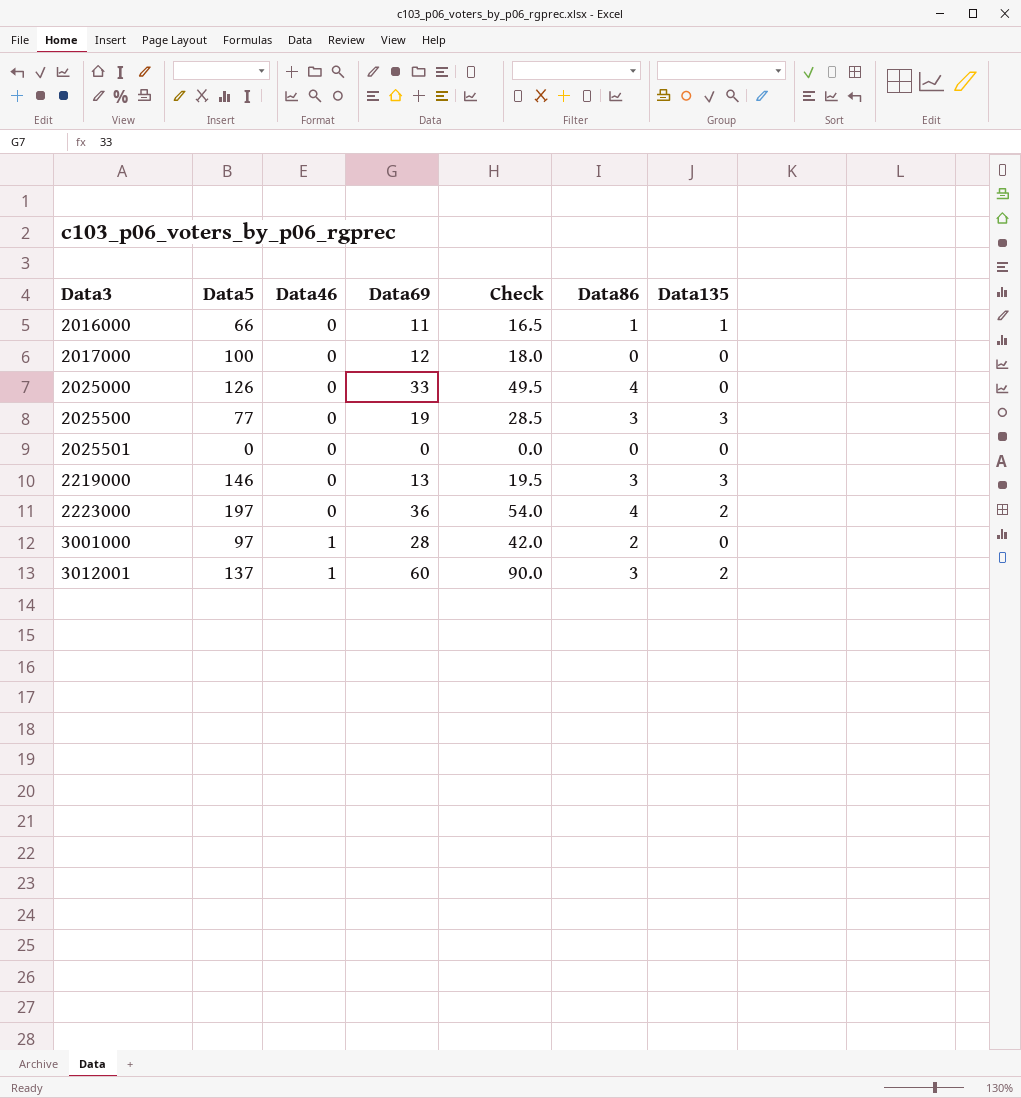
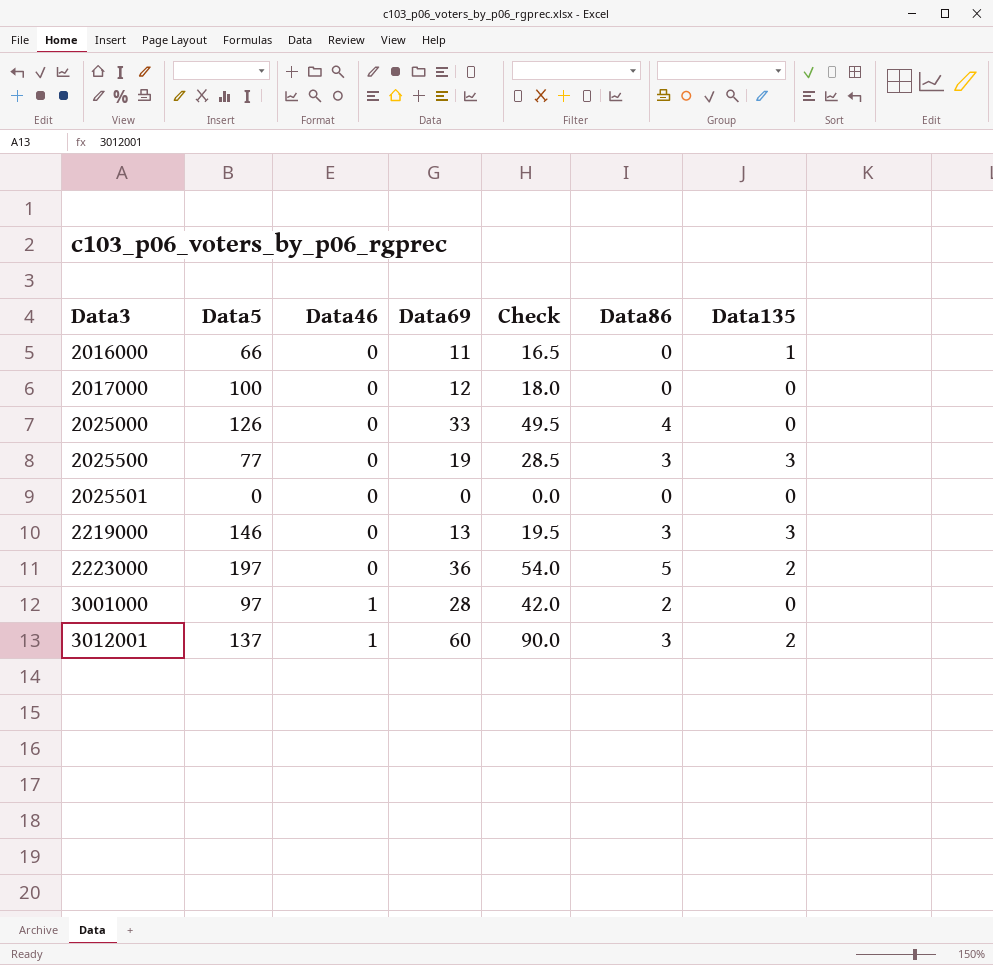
2016000 | Data86: 1 -> 0
2223000 | Data86: 4 -> 5

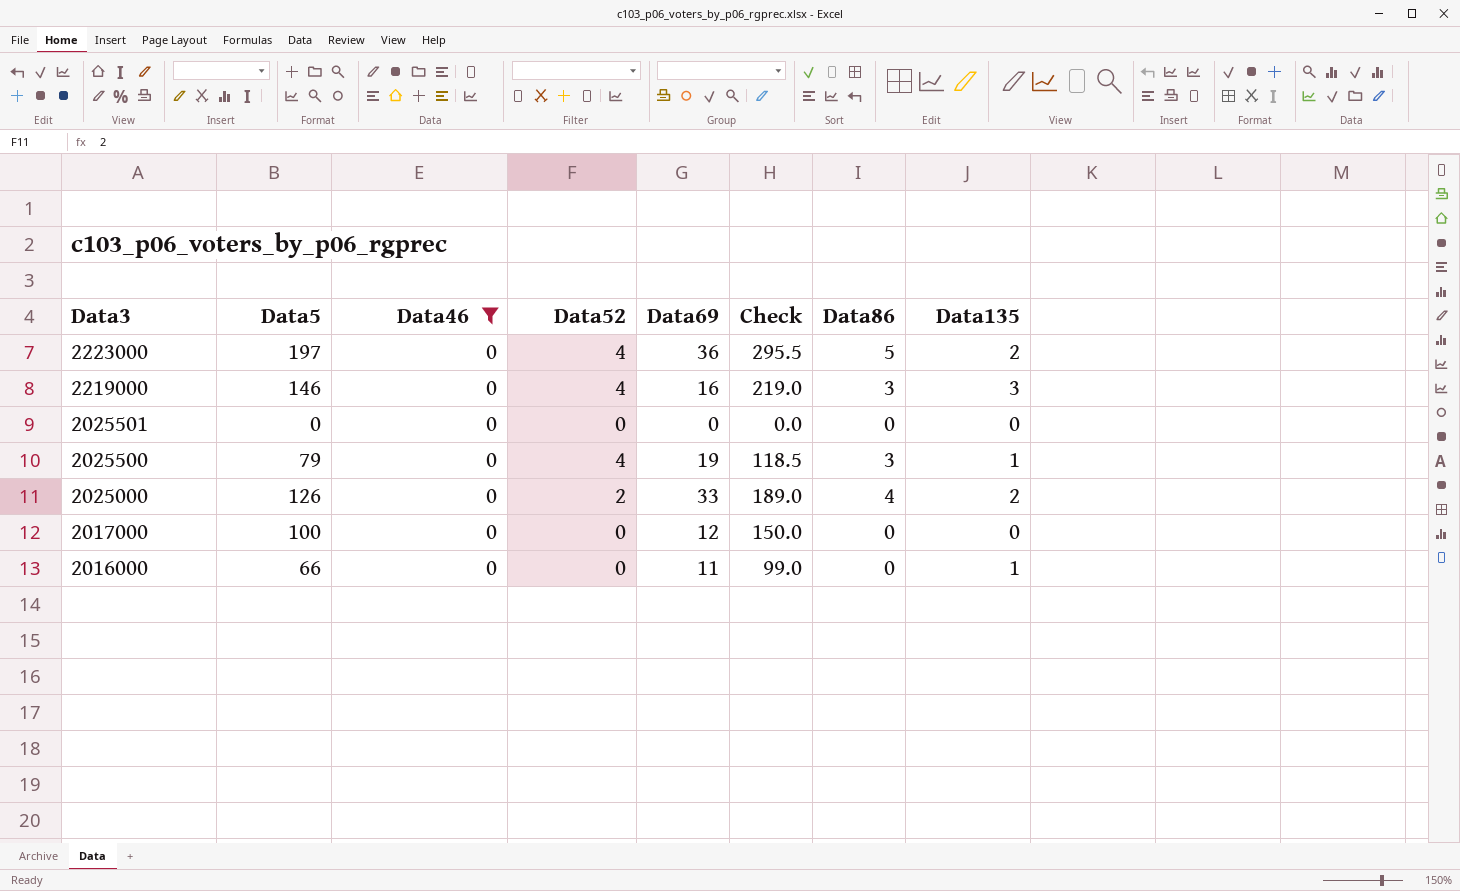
filter: none -> Data46 = 0
row order: Data3 ascending -> Data3 descending
column Data52 | position: none -> 4
column Check | formula: [Data69] * 1.5 -> [Data5] * 1.5
2219000 | Data69: 13 -> 16
2025500 | Data5: 77 -> 79
2025500 | Data135: 3 -> 1
2025000 | Data135: 0 -> 2

